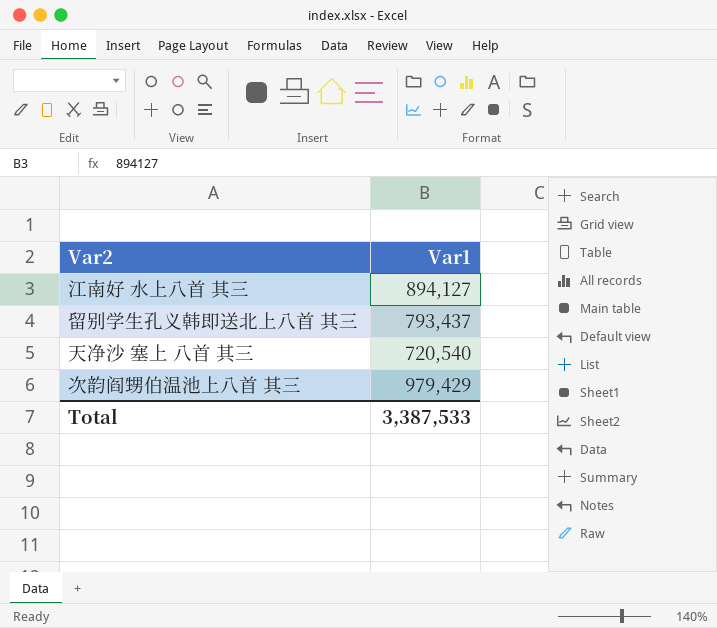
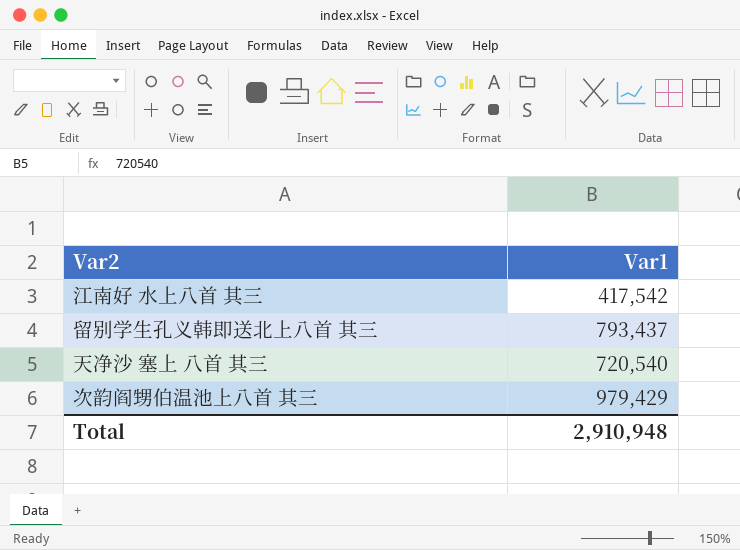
江南好 水上八首 其三 | Var1: 894,127 -> 417,542
Total | Var1: 3,387,533 -> 2,910,948

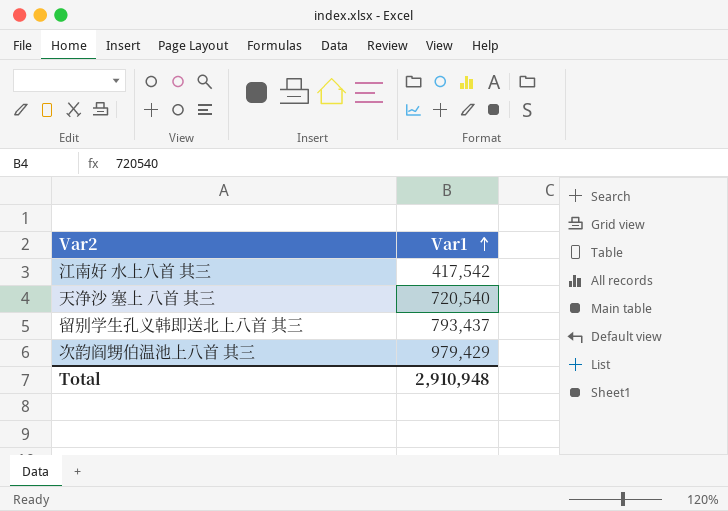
row order: none -> Var1 ascending

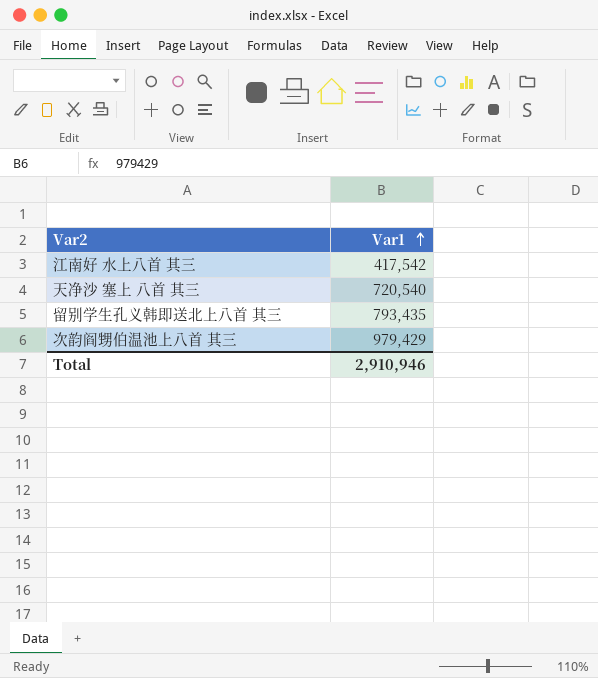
留别学生孔义韩即送北上八首 其三 | Var1: 793,437 -> 793,435
Total | Var1: 2,910,948 -> 2,910,946

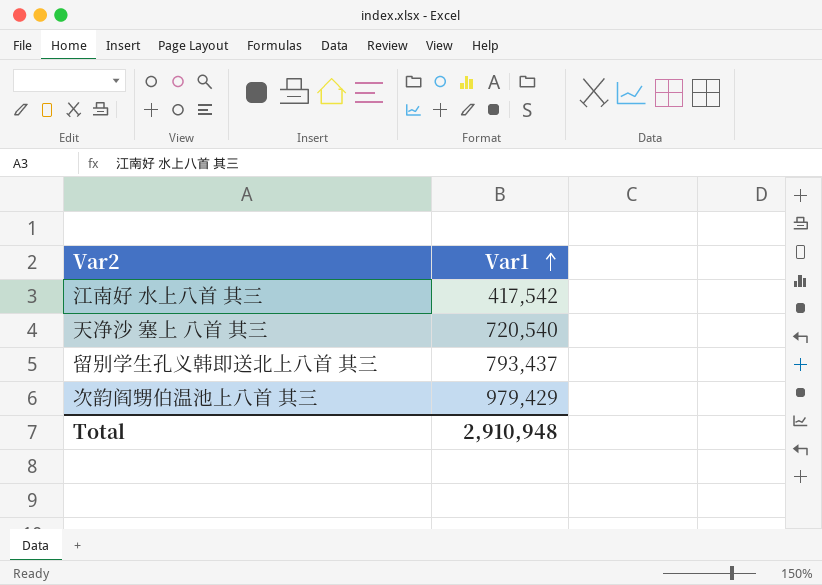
留别学生孔义韩即送北上八首 其三 | Var1: 793,435 -> 793,437
Total | Var1: 2,910,946 -> 2,910,948

